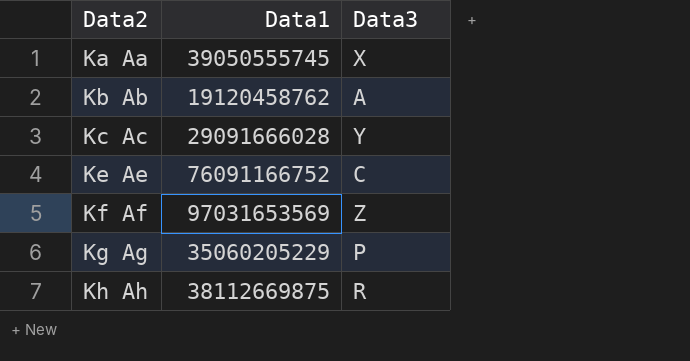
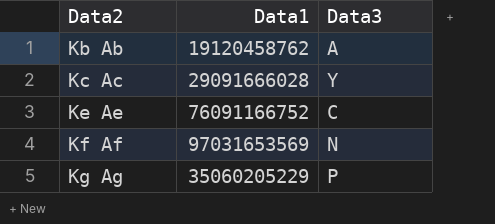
row Ka Aa: 39050555745 | X -> none
row Kh Ah: 38112669875 | R -> none
Kf Af | Data3: Z -> N

